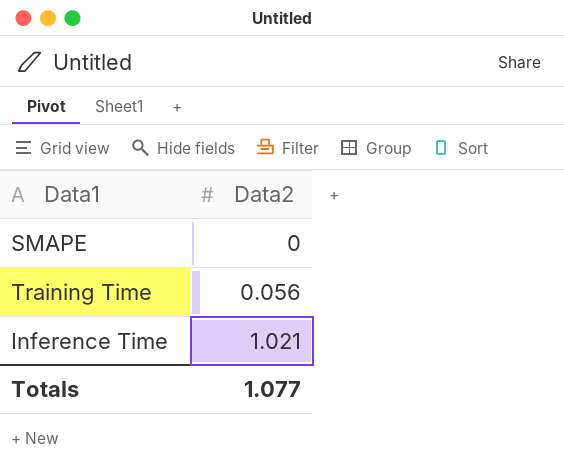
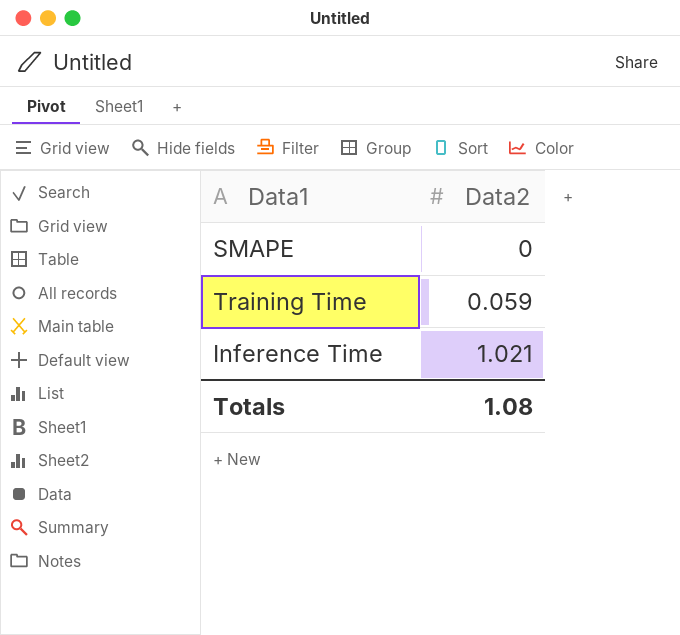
Training Time | Data2: 0.056 -> 0.059
Totals | Data2: 1.077 -> 1.08

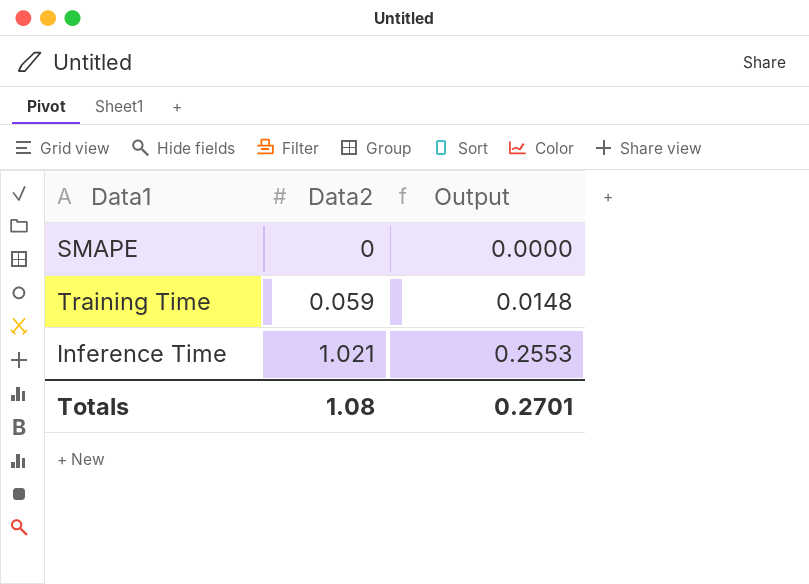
column Output | formula: none -> [Data2] * 0.25

